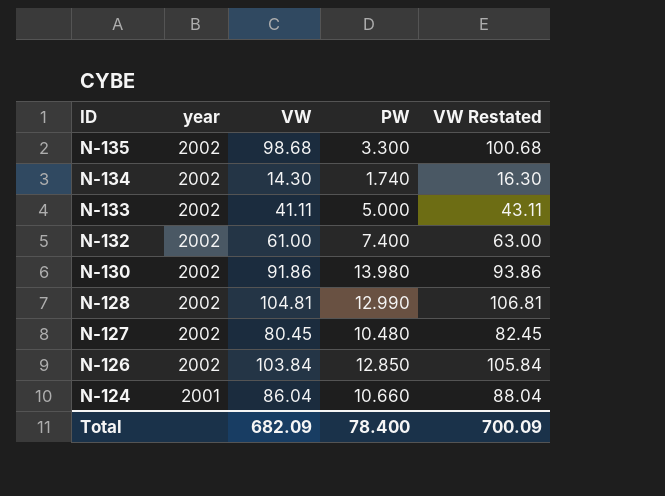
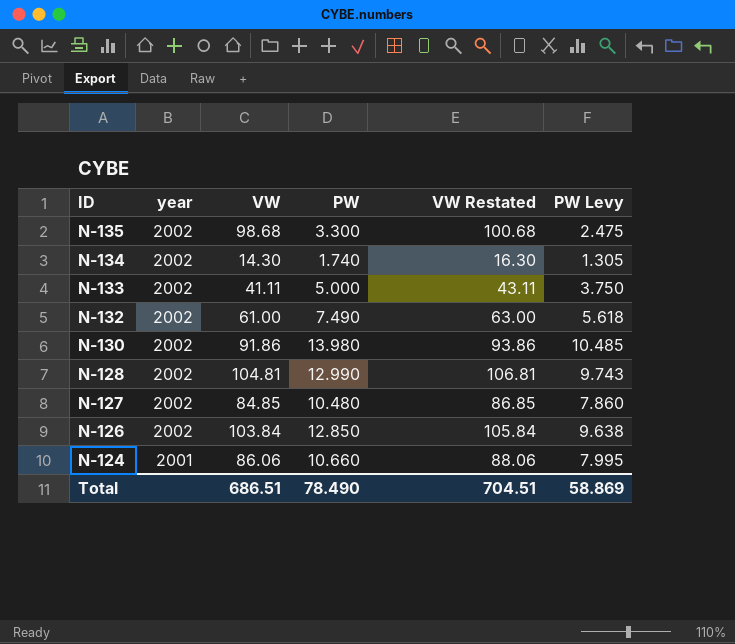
column PW Levy | formula: none -> [PW] * 0.75
N-132 | PW: 7.400 -> 7.490
N-127 | VW: 80.45 -> 84.85
N-127 | VW Restated: 82.45 -> 86.85
N-124 | VW: 86.04 -> 86.06
N-124 | VW Restated: 88.04 -> 88.06
Total | VW: 682.09 -> 686.51
Total | PW: 78.400 -> 78.490
Total | VW Restated: 700.09 -> 704.51

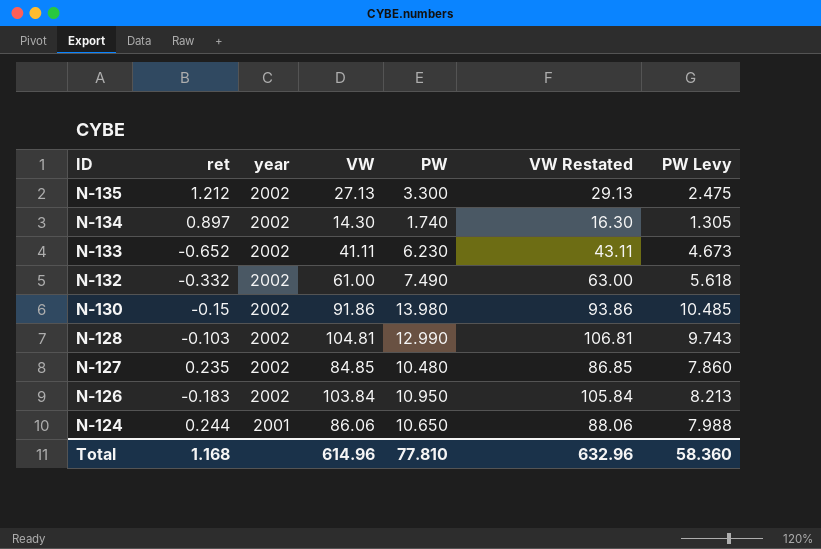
column ret | position: none -> 2
N-135 | VW: 98.68 -> 27.13
N-135 | VW Restated: 100.68 -> 29.13
N-133 | PW: 5.000 -> 6.230
N-133 | PW Levy: 3.750 -> 4.673
N-126 | PW: 12.850 -> 10.950
N-126 | PW Levy: 9.638 -> 8.213
N-124 | PW: 10.660 -> 10.650
N-124 | PW Levy: 7.995 -> 7.988
Total | VW: 686.51 -> 614.96
Total | PW: 78.490 -> 77.810
Total | VW Restated: 704.51 -> 632.96
Total | PW Levy: 58.869 -> 58.360

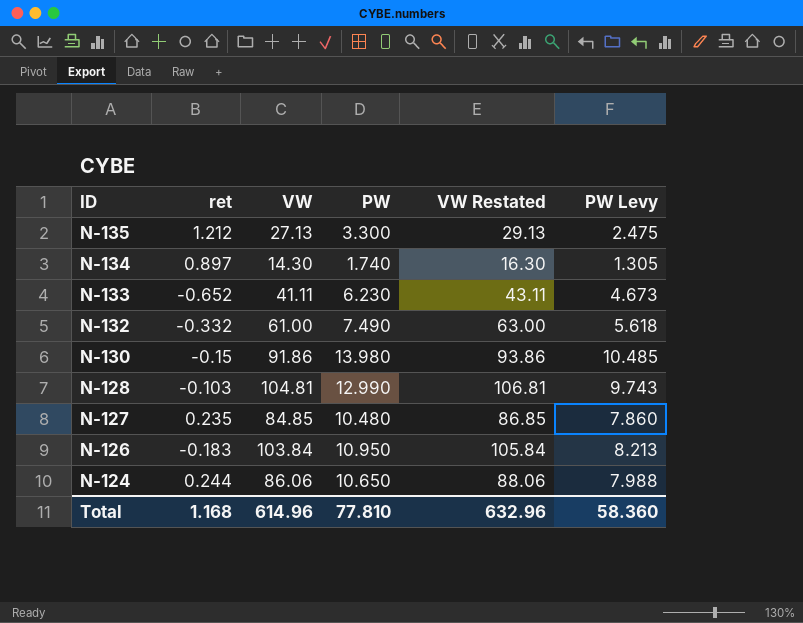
column year | position: 3 -> none

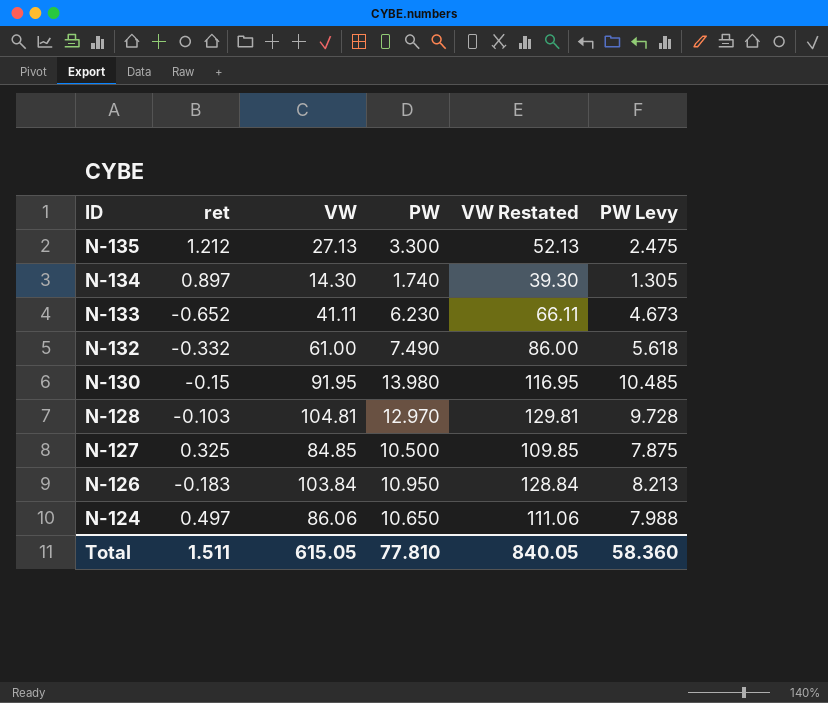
column VW Restated | formula: [VW] + 2 -> [VW] + 25
N-130 | VW: 91.86 -> 91.95
N-128 | PW: 12.990 -> 12.970
N-128 | PW Levy: 9.743 -> 9.728
N-127 | ret: 0.235 -> 0.325
N-127 | PW: 10.480 -> 10.500
N-127 | PW Levy: 7.860 -> 7.875
N-124 | ret: 0.244 -> 0.497
Total | ret: 1.168 -> 1.511
Total | VW: 614.96 -> 615.05
Total | VW Restated: 632.96 -> 840.05

